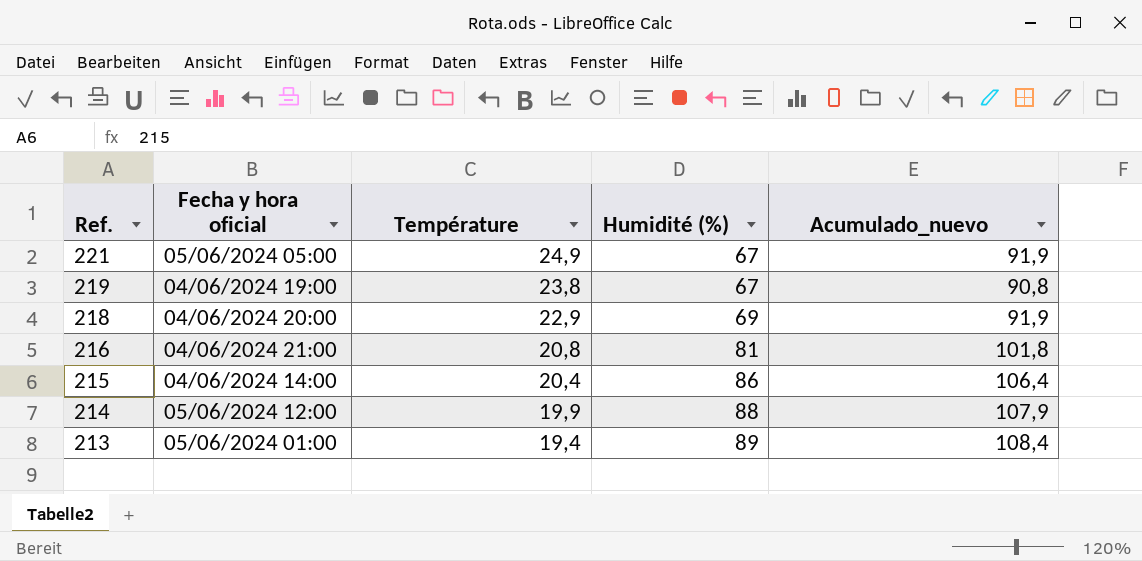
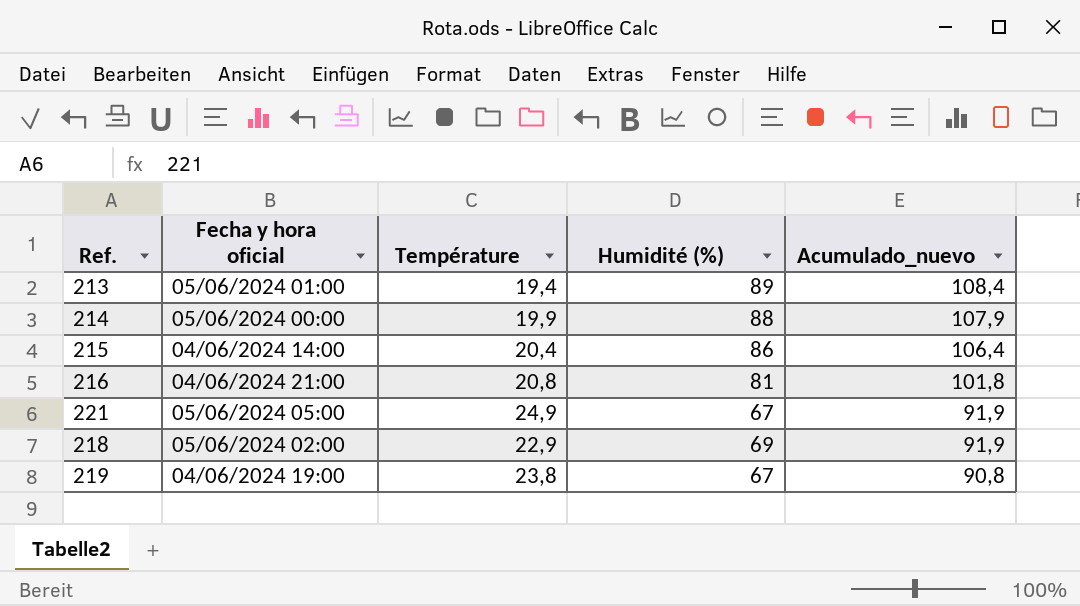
row order: Ref. descending -> Acumulado_nuevo descending
214 | Fecha y hora oficial: 05/06/2024 12:00 -> 05/06/2024 00:00
218 | Fecha y hora oficial: 04/06/2024 20:00 -> 05/06/2024 02:00

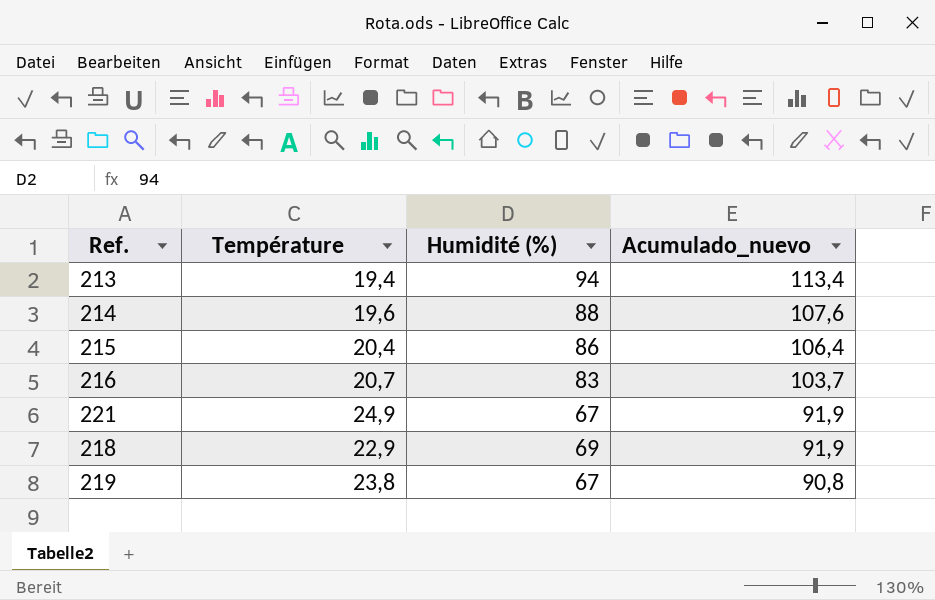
column Fecha y hora oficial | position: 2 -> none
213 | Humidité (%): 89 -> 94
213 | Acumulado_nuevo: 108,4 -> 113,4
214 | Température: 19,9 -> 19,6
214 | Acumulado_nuevo: 107,9 -> 107,6
216 | Température: 20,8 -> 20,7
216 | Humidité (%): 81 -> 83
216 | Acumulado_nuevo: 101,8 -> 103,7

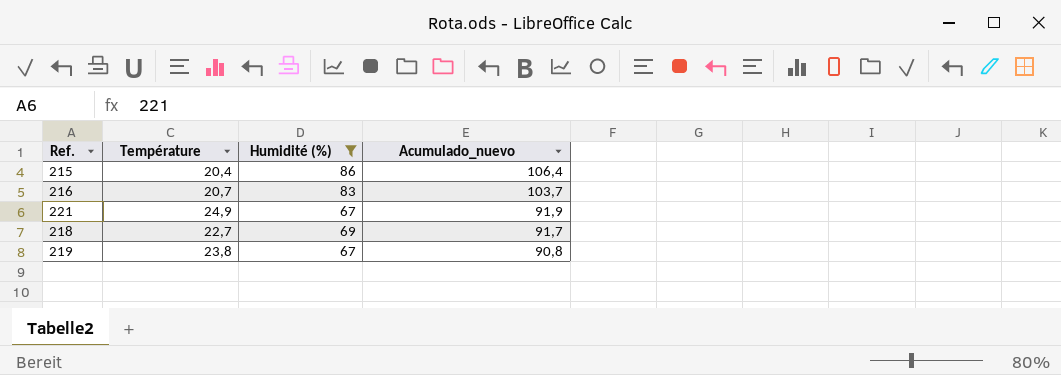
filter: none -> Humidité (%) <= 86
218 | Température: 22,9 -> 22,7
218 | Acumulado_nuevo: 91,9 -> 91,7

